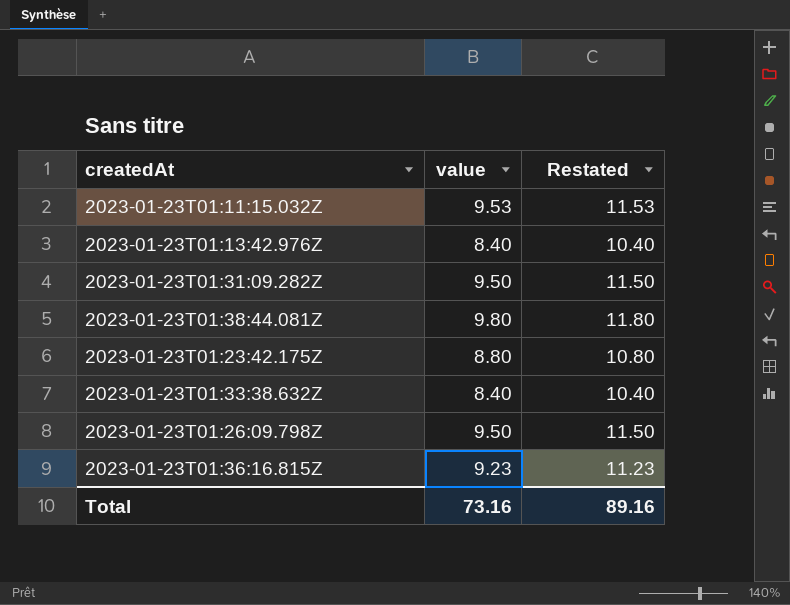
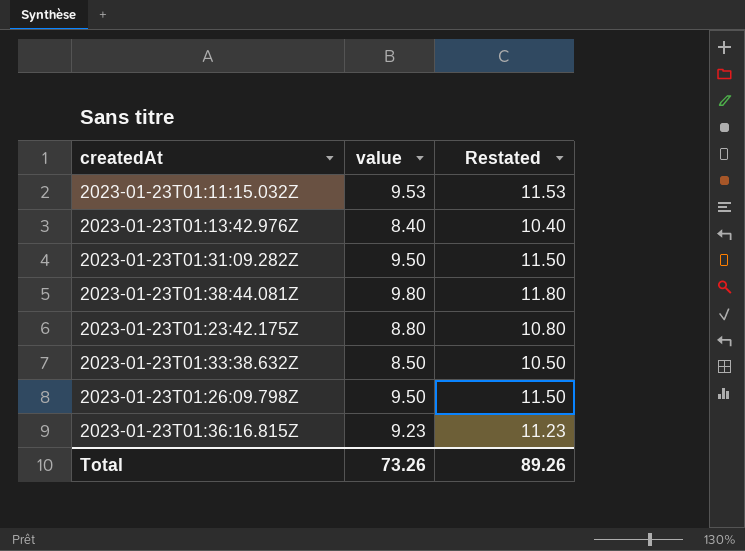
2023-01-23T01:33:38.632Z | value: 8.40 -> 8.50
2023-01-23T01:33:38.632Z | Restated: 10.40 -> 10.50
Total | value: 73.16 -> 73.26
Total | Restated: 89.16 -> 89.26

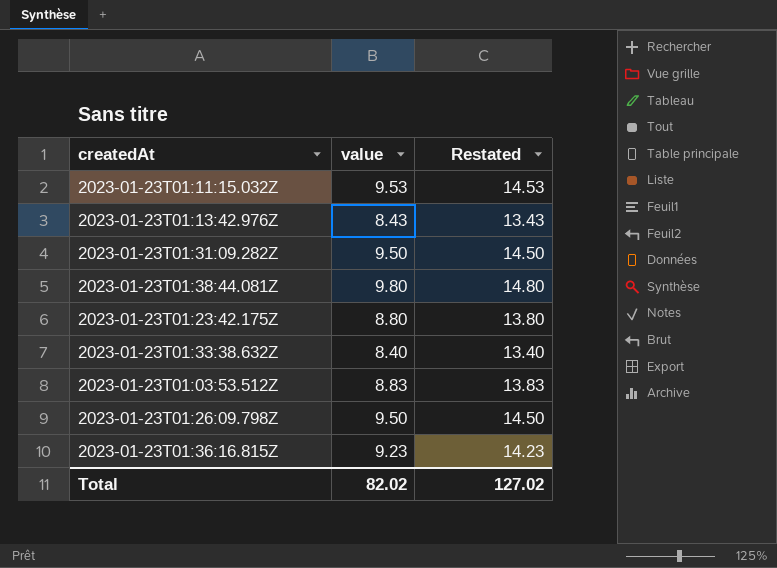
column Restated | formula: [value] + 2 -> [value] + 5
2023-01-23T01:13:42.976Z | value: 8.40 -> 8.43
2023-01-23T01:33:38.632Z | value: 8.50 -> 8.40
row 2023-01-23T01:03:53.512Z: none -> 8.83 | 13.83
Total | value: 73.26 -> 82.02
Total | Restated: 89.26 -> 127.02

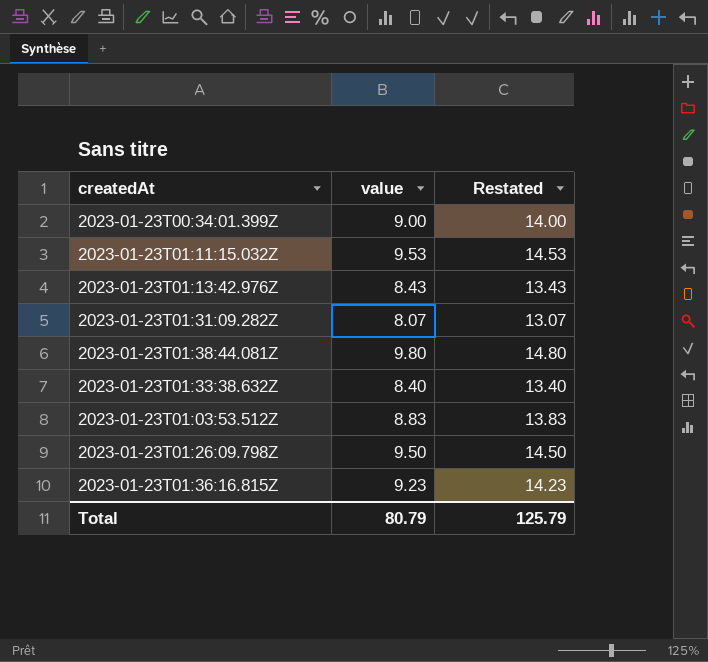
row 2023-01-23T01:23:42.175Z: 8.80 | 13.80 -> none
row 2023-01-23T00:34:01.399Z: none -> 9.00 | 14.00
2023-01-23T01:31:09.282Z | value: 9.50 -> 8.07
2023-01-23T01:31:09.282Z | Restated: 14.50 -> 13.07
Total | value: 82.02 -> 80.79
Total | Restated: 127.02 -> 125.79

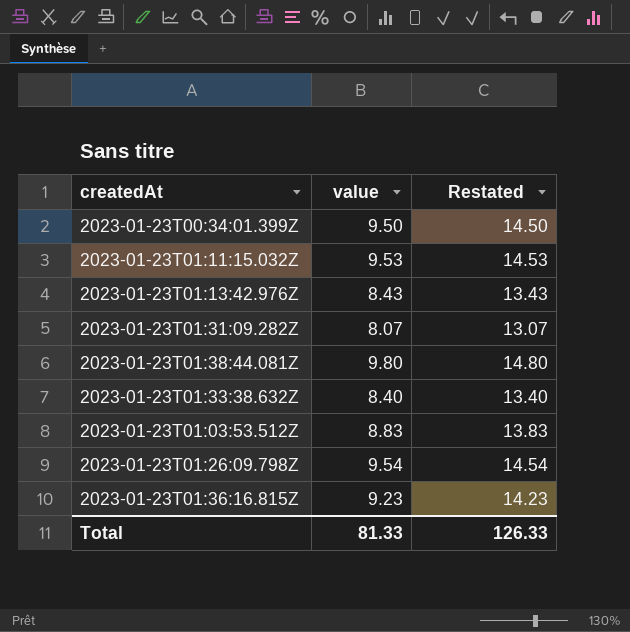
2023-01-23T00:34:01.399Z | value: 9.00 -> 9.50
2023-01-23T00:34:01.399Z | Restated: 14.00 -> 14.50
2023-01-23T01:26:09.798Z | value: 9.50 -> 9.54
2023-01-23T01:26:09.798Z | Restated: 14.50 -> 14.54
Total | value: 80.79 -> 81.33
Total | Restated: 125.79 -> 126.33

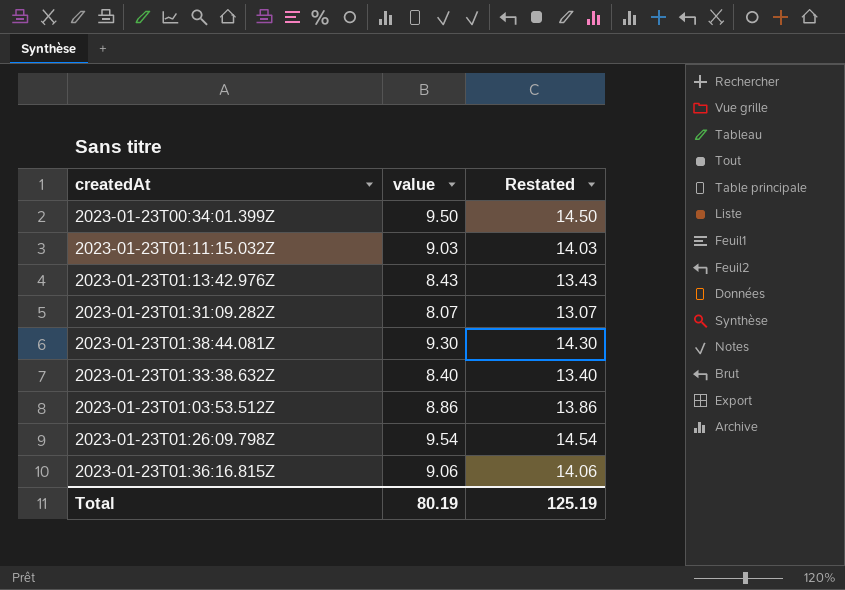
2023-01-23T01:11:15.032Z | value: 9.53 -> 9.03
2023-01-23T01:11:15.032Z | Restated: 14.53 -> 14.03
2023-01-23T01:38:44.081Z | value: 9.80 -> 9.30
2023-01-23T01:38:44.081Z | Restated: 14.80 -> 14.30
2023-01-23T01:03:53.512Z | value: 8.83 -> 8.86
2023-01-23T01:03:53.512Z | Restated: 13.83 -> 13.86
2023-01-23T01:36:16.815Z | value: 9.23 -> 9.06
2023-01-23T01:36:16.815Z | Restated: 14.23 -> 14.06
Total | value: 81.33 -> 80.19
Total | Restated: 126.33 -> 125.19

